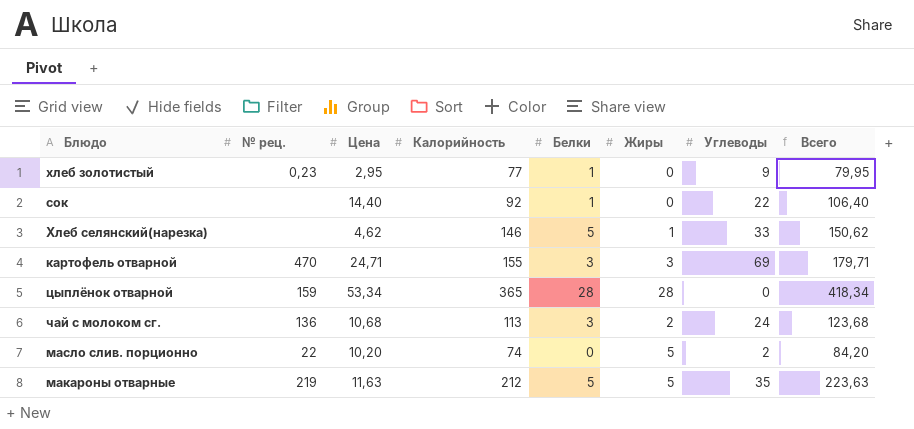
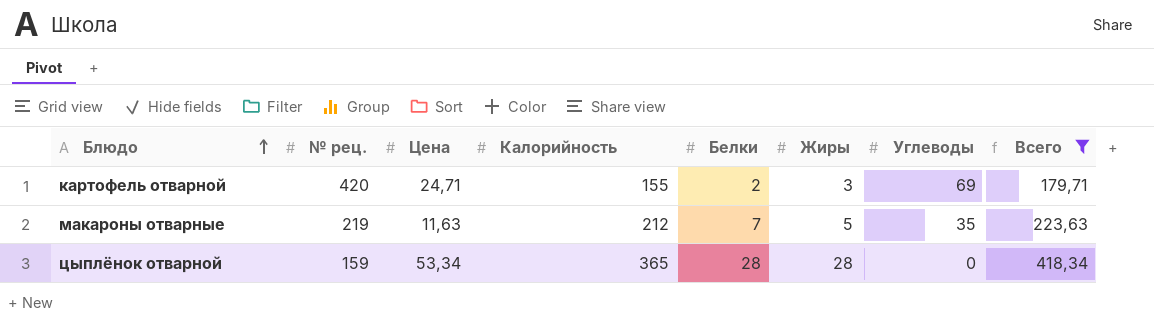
filter: none -> Всего >= 179,71
row order: none -> Блюдо ascending
картофель отварной | № рец.: 470 -> 420
картофель отварной | Белки: 3 -> 2
макароны отварные | Белки: 5 -> 7

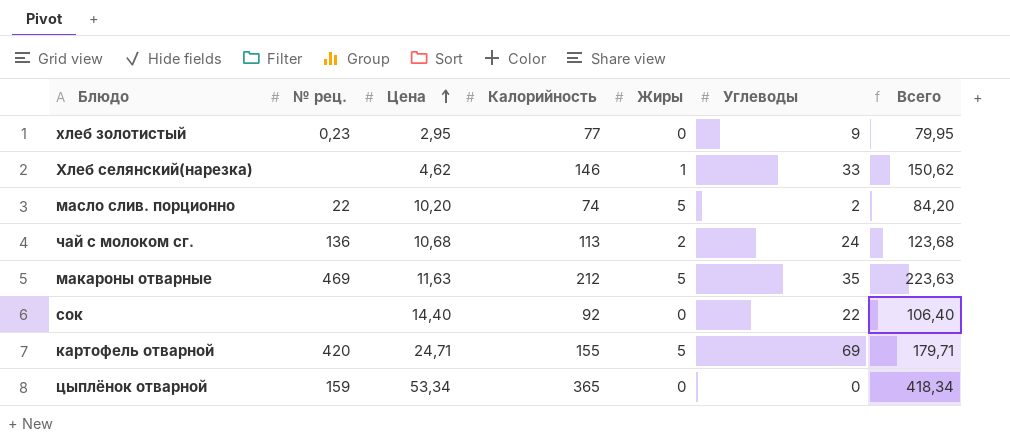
filter: Всего >= 179,71 -> none
row order: Блюдо ascending -> Цена ascending
column Белки | position: 5 -> none
макароны отварные | № рец.: 219 -> 469
картофель отварной | Жиры: 3 -> 5
цыплёнок отварной | Жиры: 28 -> 0

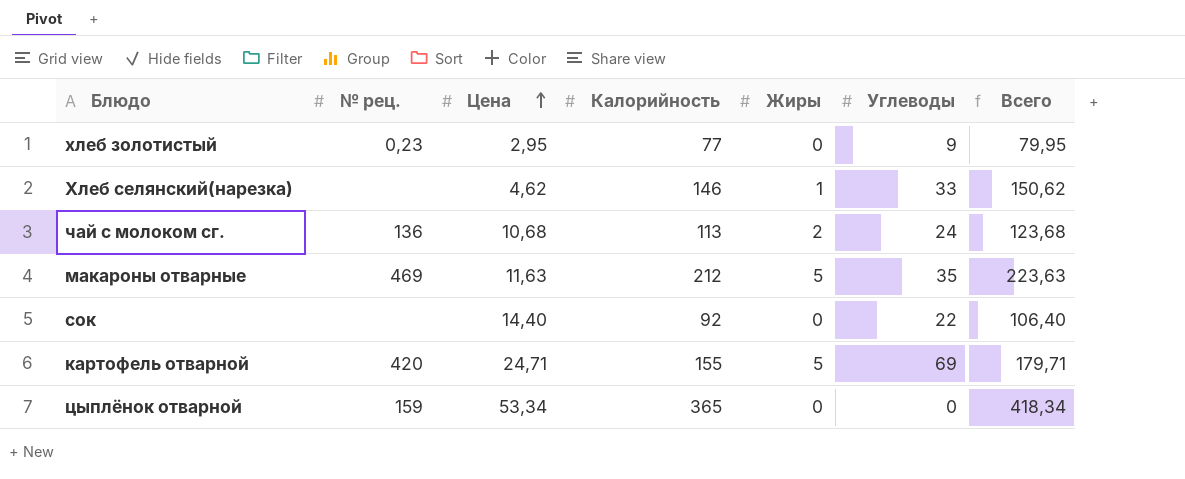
row масло слив. порционно: 22 | 10,20 | 74 | 5 | 2 | 84,20 -> none

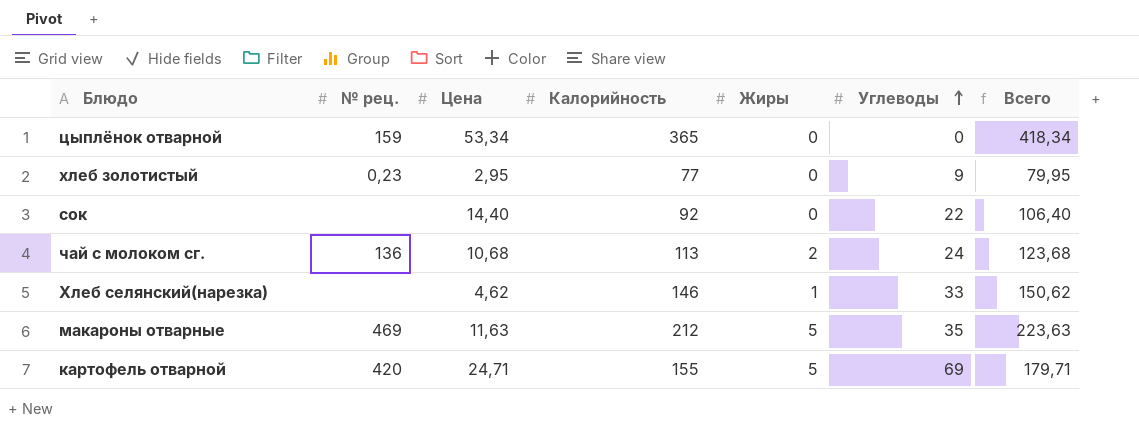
row order: Цена ascending -> Углеводы ascending

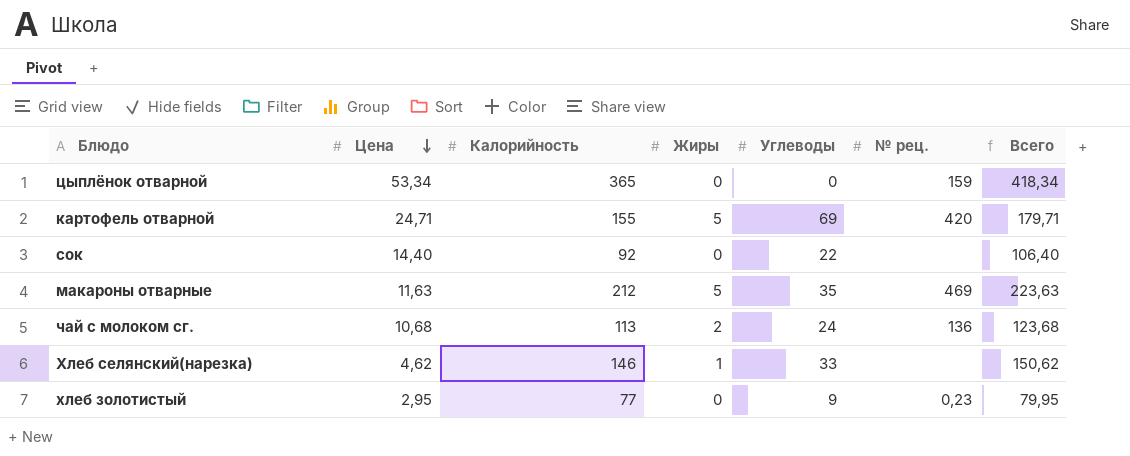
row order: Углеводы ascending -> Цена descending
column № рец. | position: 2 -> 6

